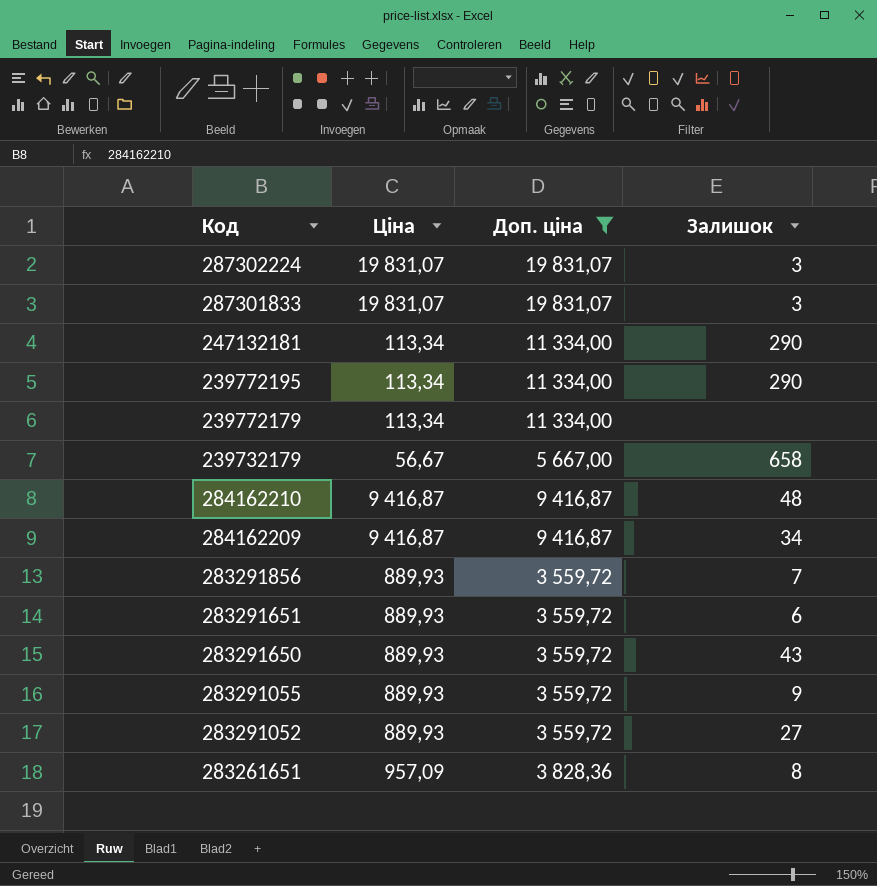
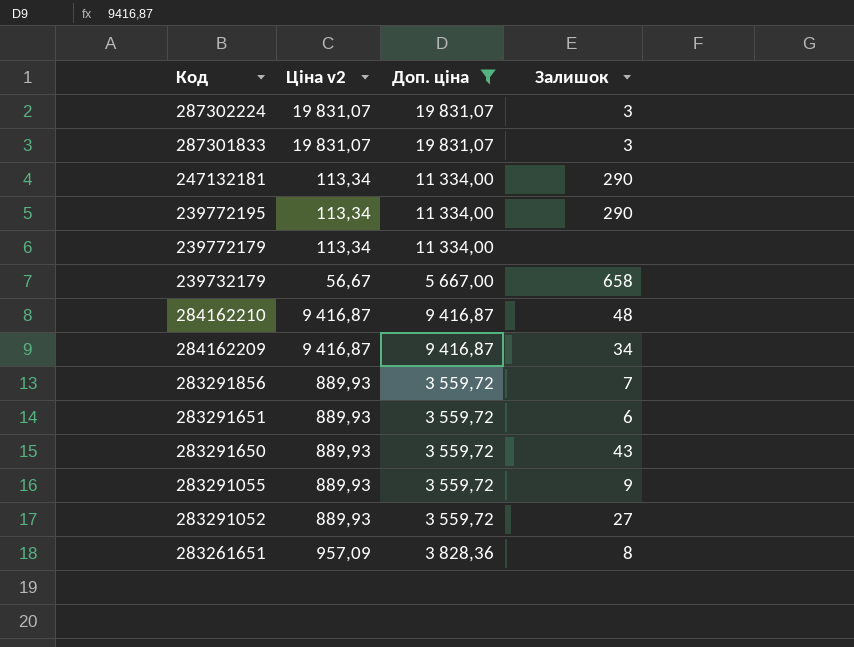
column name: Ціна -> Ціна v2

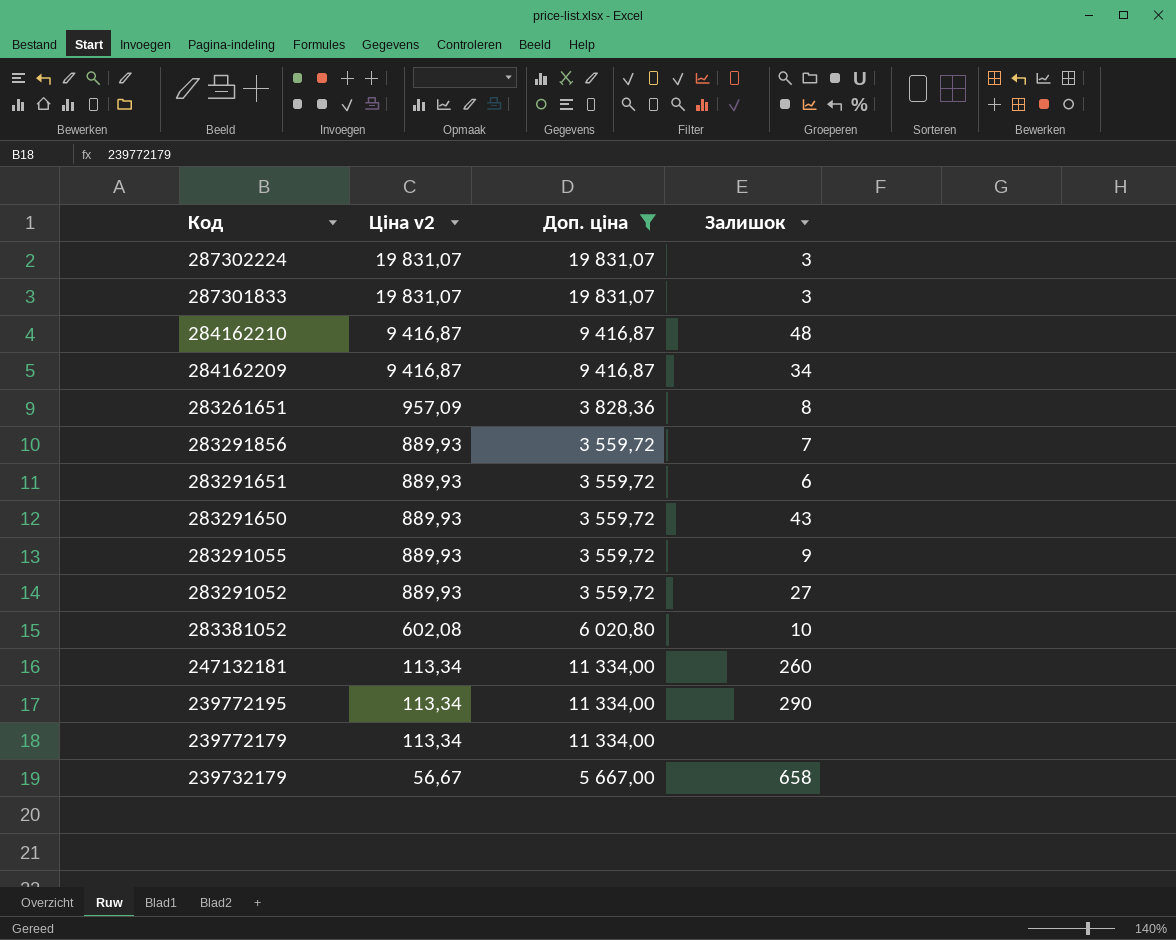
row order: none -> Ціна v2 descending
row 283381052: none -> 602,08 | 6 020,80 | 10
247132181 | Залишок: 290 -> 260

